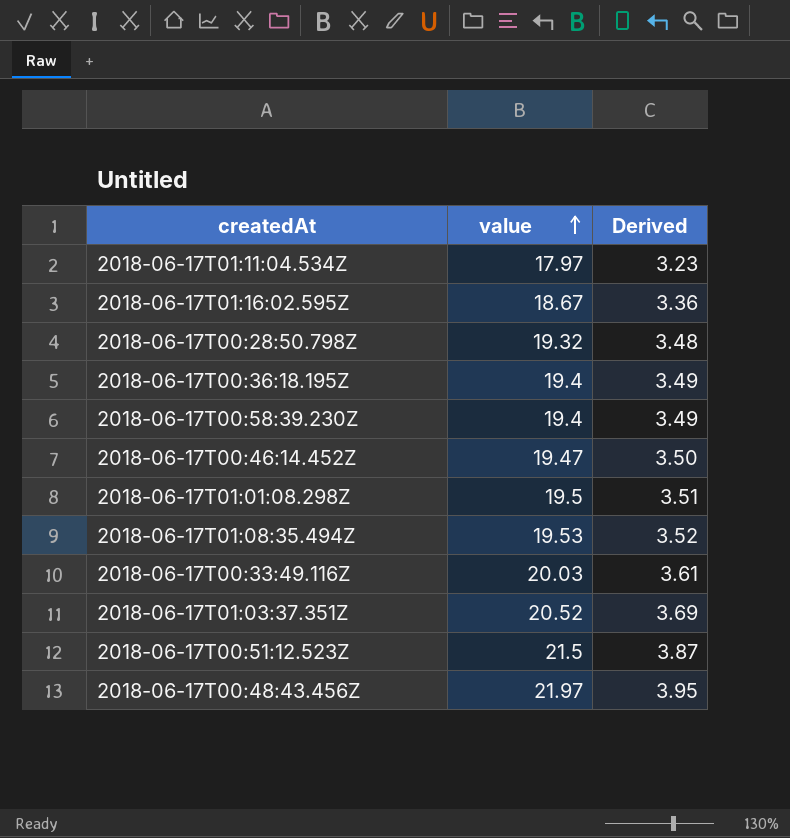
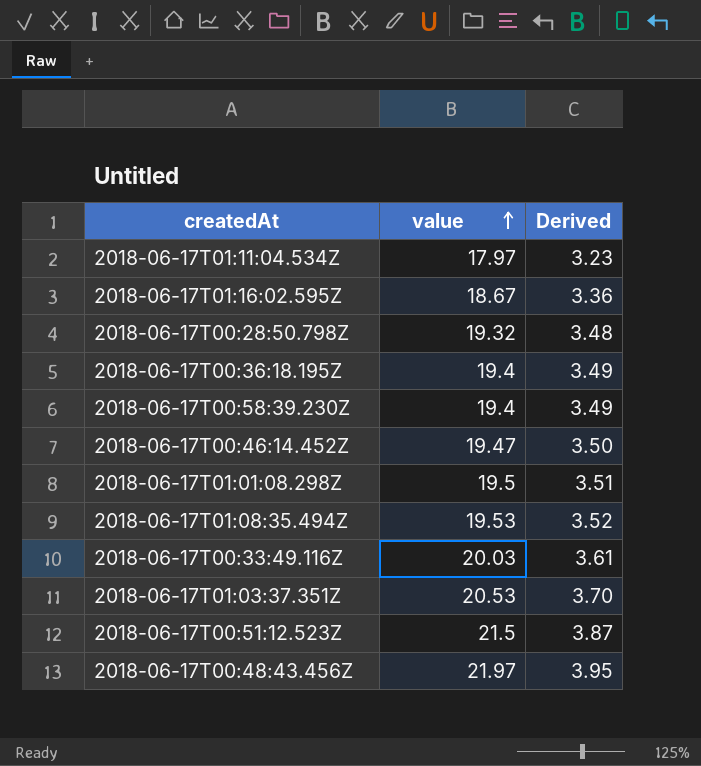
2018-06-17T01:03:37.351Z | value: 20.52 -> 20.53
2018-06-17T01:03:37.351Z | Derived: 3.69 -> 3.70

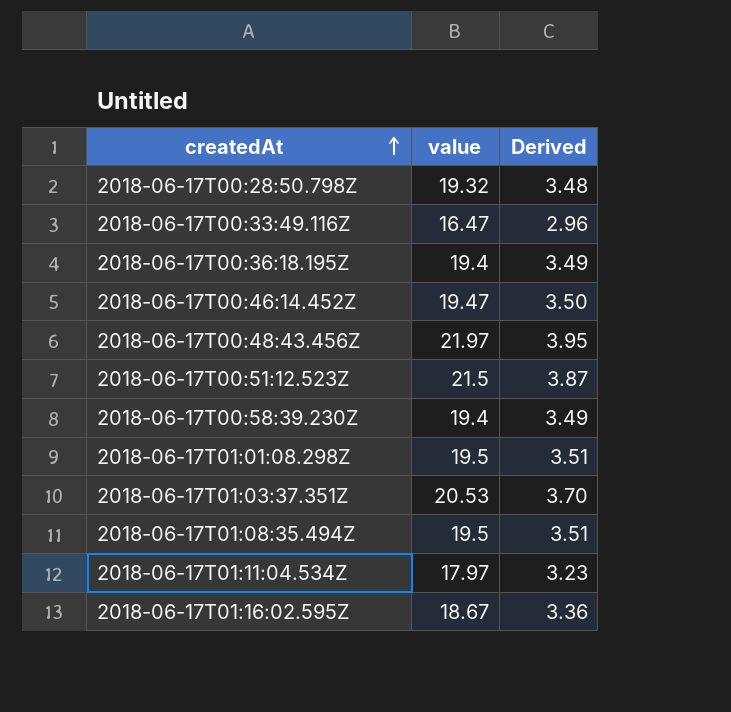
row order: value ascending -> createdAt ascending
2018-06-17T00:33:49.116Z | value: 20.03 -> 16.47
2018-06-17T00:33:49.116Z | Derived: 3.61 -> 2.96
2018-06-17T01:08:35.494Z | value: 19.53 -> 19.5
2018-06-17T01:08:35.494Z | Derived: 3.52 -> 3.51

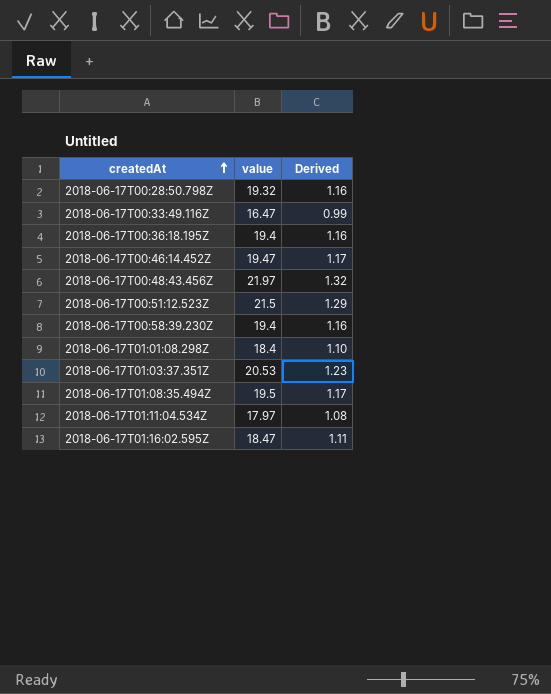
column Derived | formula: [value] * 0.18 -> [value] * 0.06
2018-06-17T01:01:08.298Z | value: 19.5 -> 18.4
2018-06-17T01:16:02.595Z | value: 18.67 -> 18.47

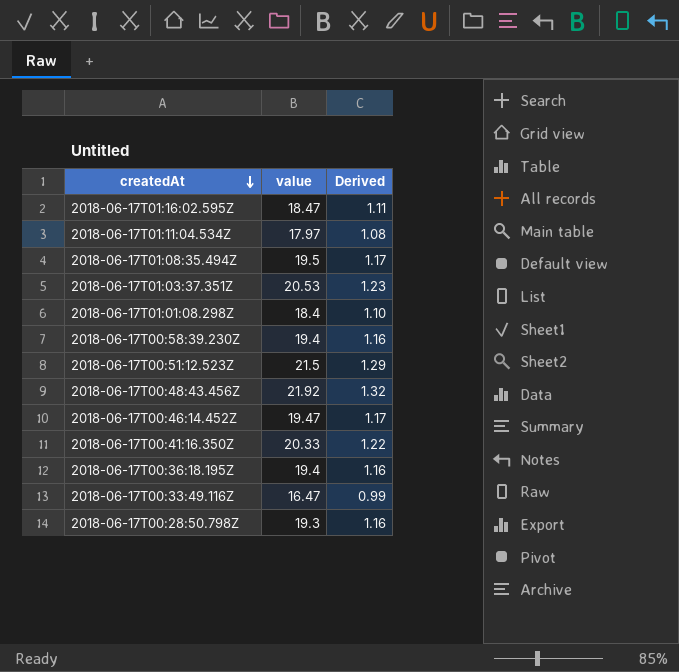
row order: createdAt ascending -> createdAt descending
2018-06-17T00:48:43.456Z | value: 21.97 -> 21.92
row 2018-06-17T00:41:16.350Z: none -> 20.33 | 1.22
2018-06-17T00:28:50.798Z | value: 19.32 -> 19.3

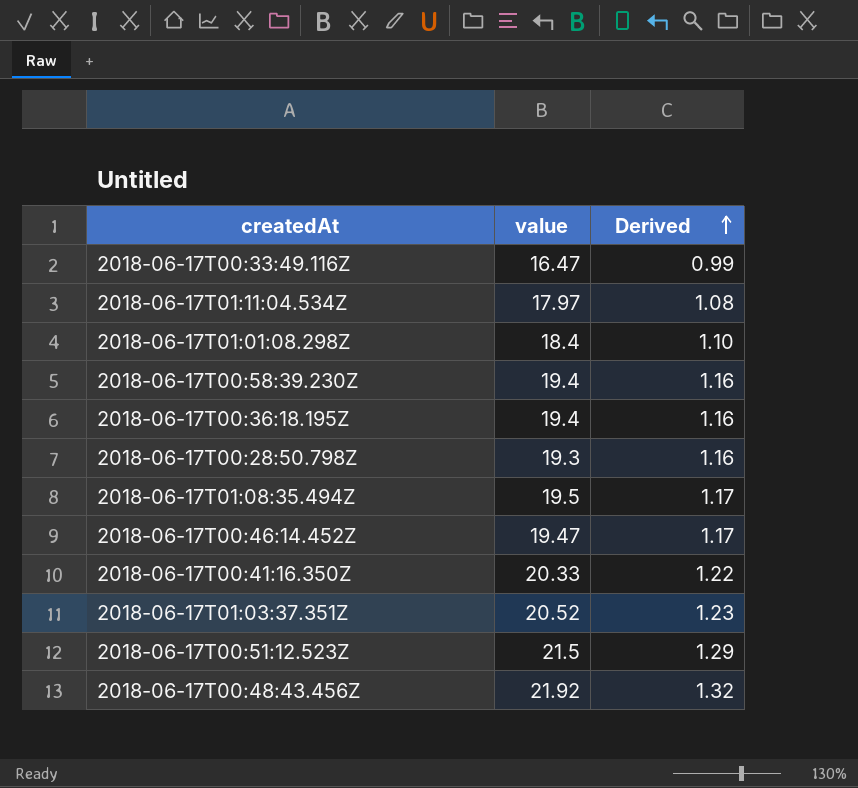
row order: createdAt descending -> Derived ascending
row 2018-06-17T01:16:02.595Z: 18.47 | 1.11 -> none
2018-06-17T01:03:37.351Z | value: 20.53 -> 20.52

